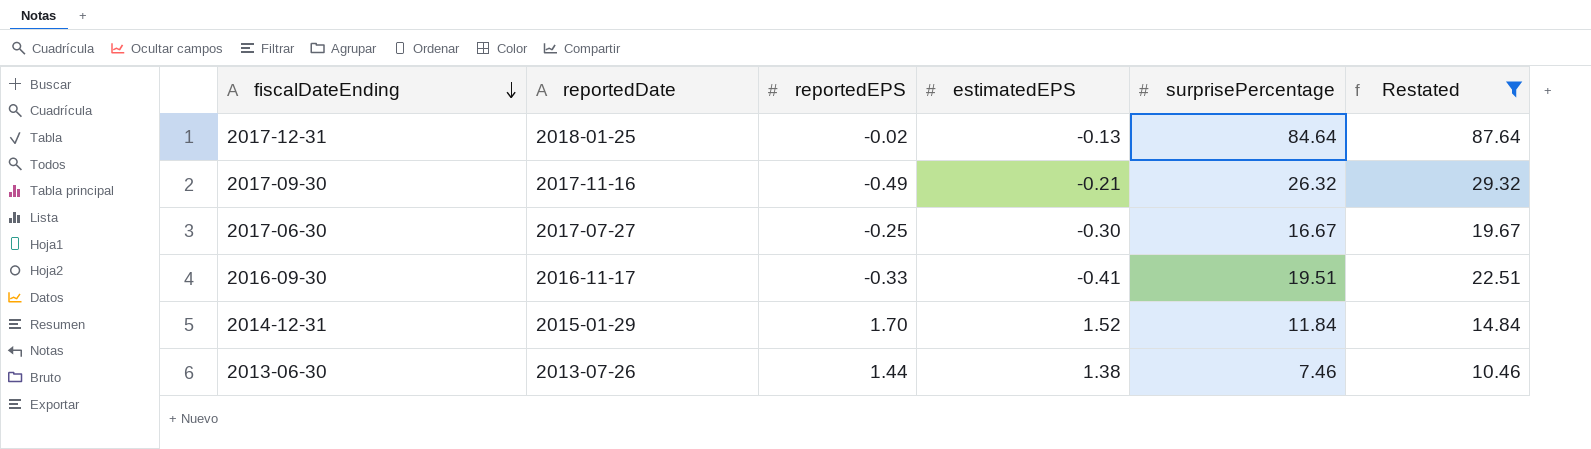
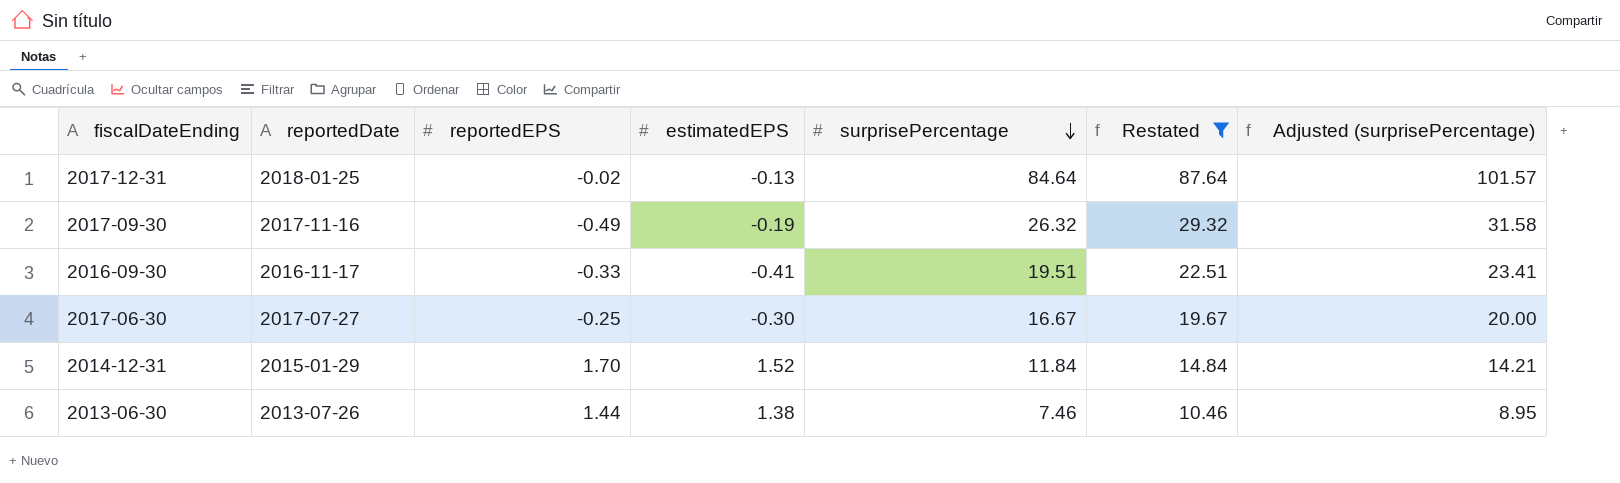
row order: fiscalDateEnding descending -> surprisePercentage descending
column Adjusted (surprisePercentage) | formula: none -> [surprisePercentage] * 1.2
2017-09-30 | estimatedEPS: -0.21 -> -0.19

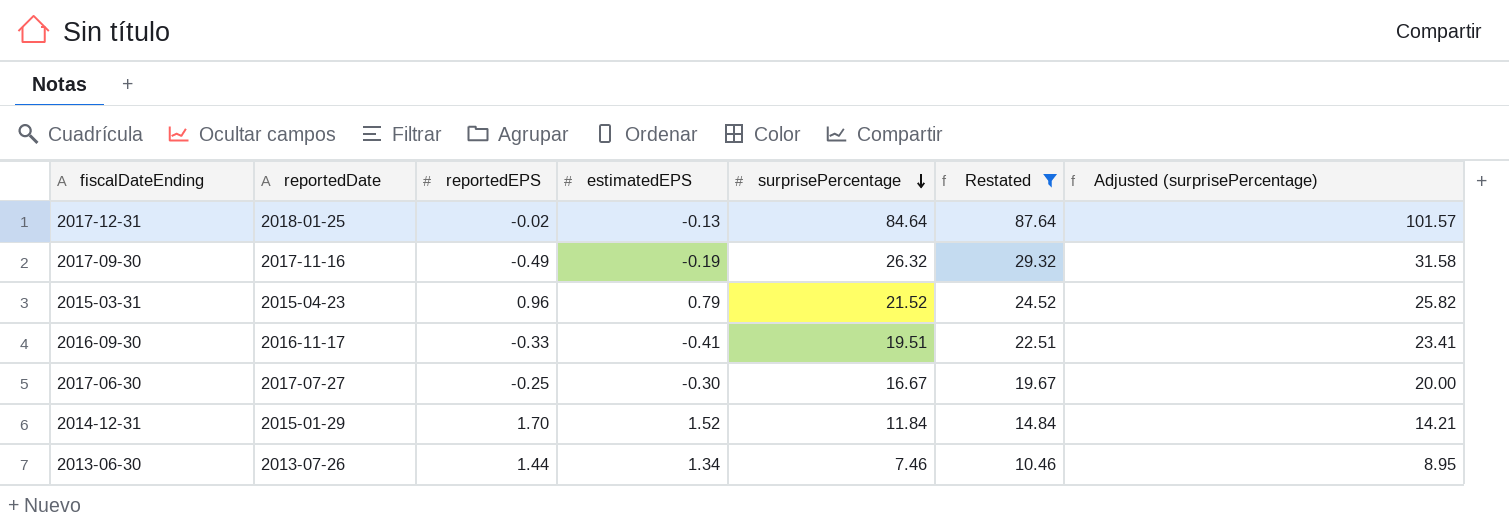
row 2015-03-31: none -> 2015-04-23 | 0.96 | 0.79 | 21.52 | 24.52 | 25.82
2013-06-30 | estimatedEPS: 1.38 -> 1.34

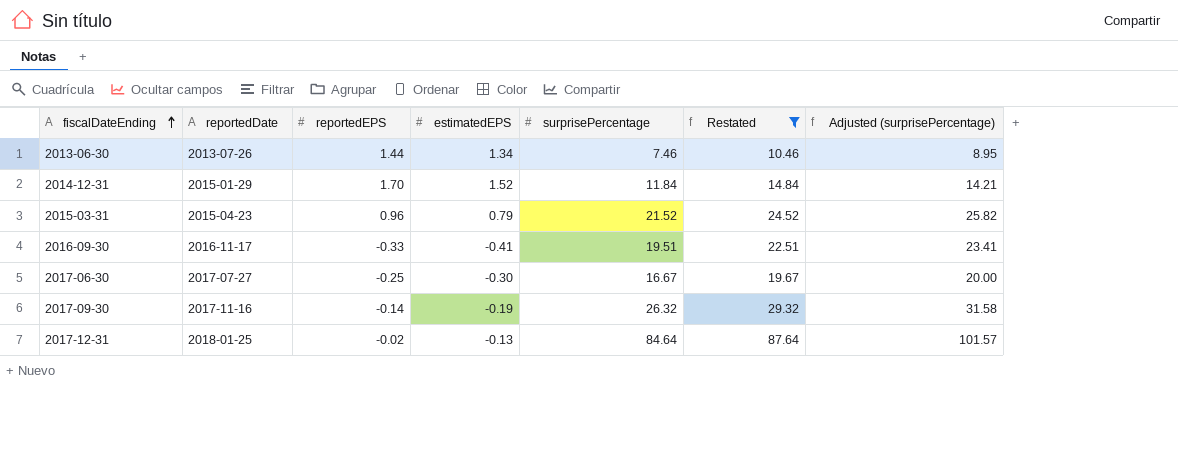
row order: surprisePercentage descending -> fiscalDateEnding ascending
2017-09-30 | reportedEPS: -0.49 -> -0.14

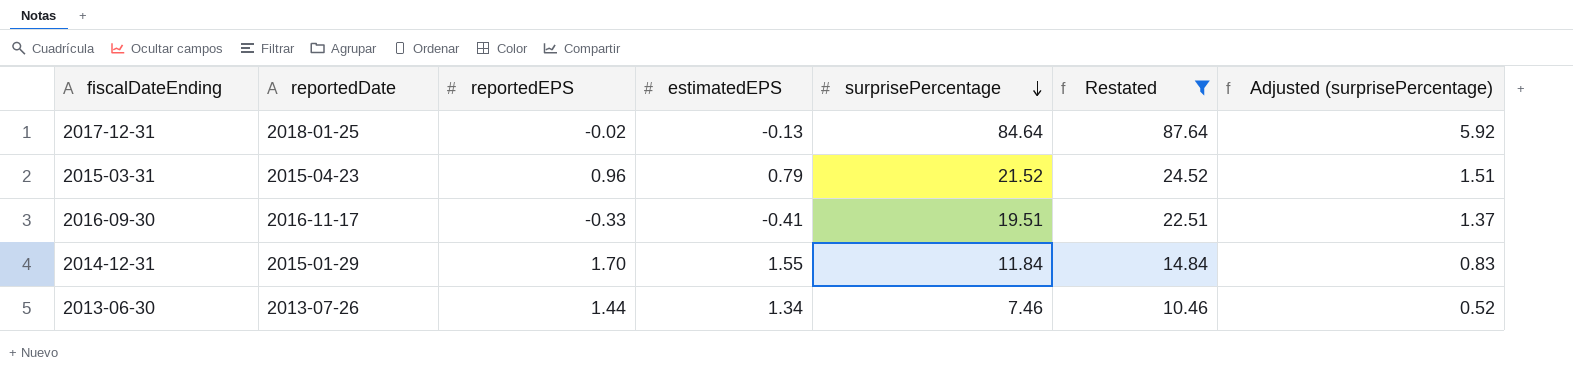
row order: fiscalDateEnding ascending -> surprisePercentage descending
column Adjusted (surprisePercentage) | formula: [surprisePercentage] * 1.2 -> [surprisePercentage] * 0.07
row 2017-06-30: 2017-07-27 | -0.25 | -0.30 | 16.67 | 19.67 | 20.00 -> none
row 2017-09-30: 2017-11-16 | -0.14 | -0.19 | 26.32 | 29.32 | 31.58 -> none
2014-12-31 | estimatedEPS: 1.52 -> 1.55

